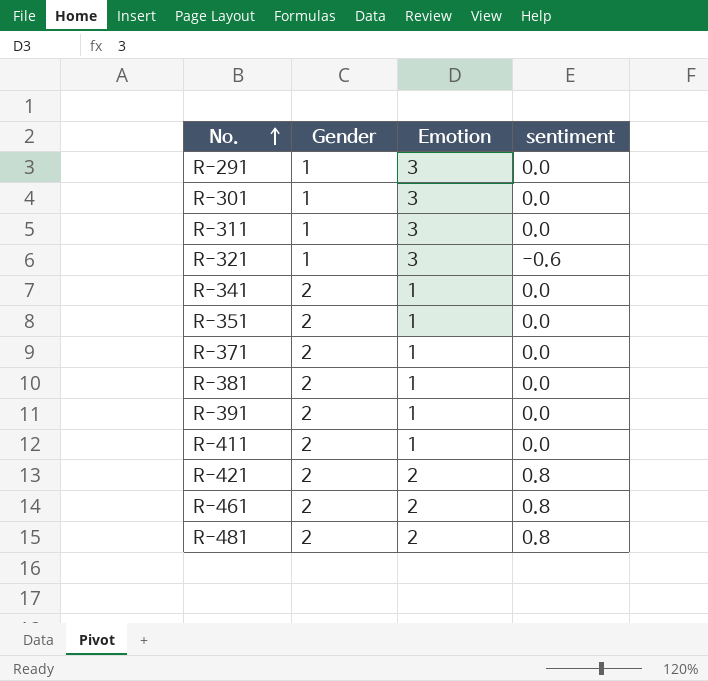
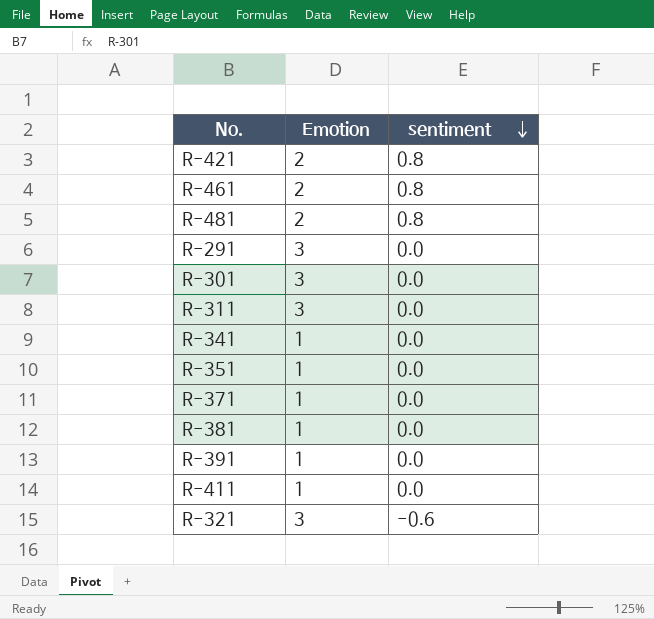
row order: No. ascending -> sentiment descending
column Gender | position: 2 -> none

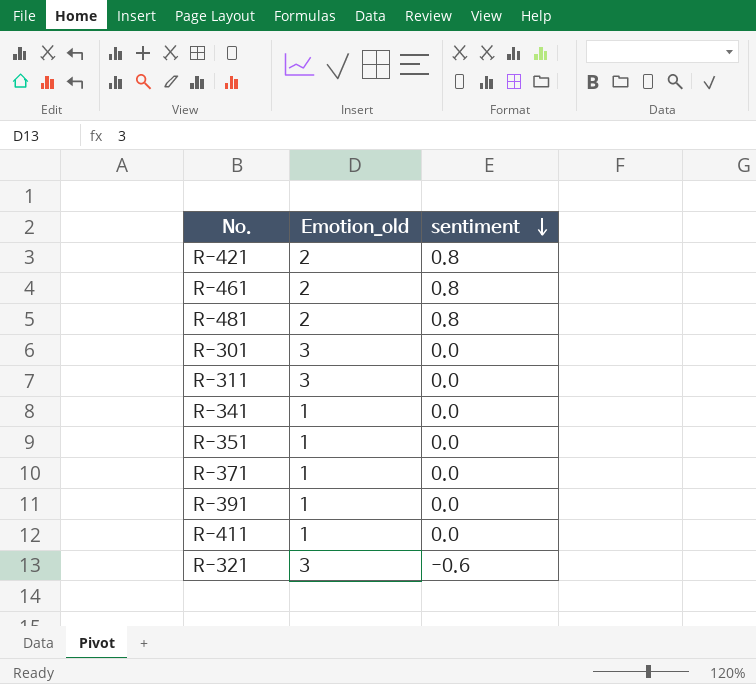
column name: Emotion -> Emotion_old
row R-291: 3 | 0.0 -> none
row R-381: 1 | 0.0 -> none

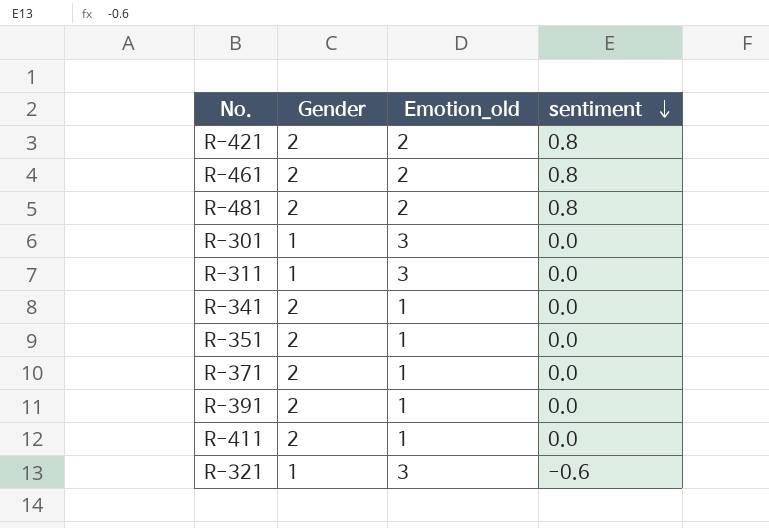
column Gender | position: none -> 2

